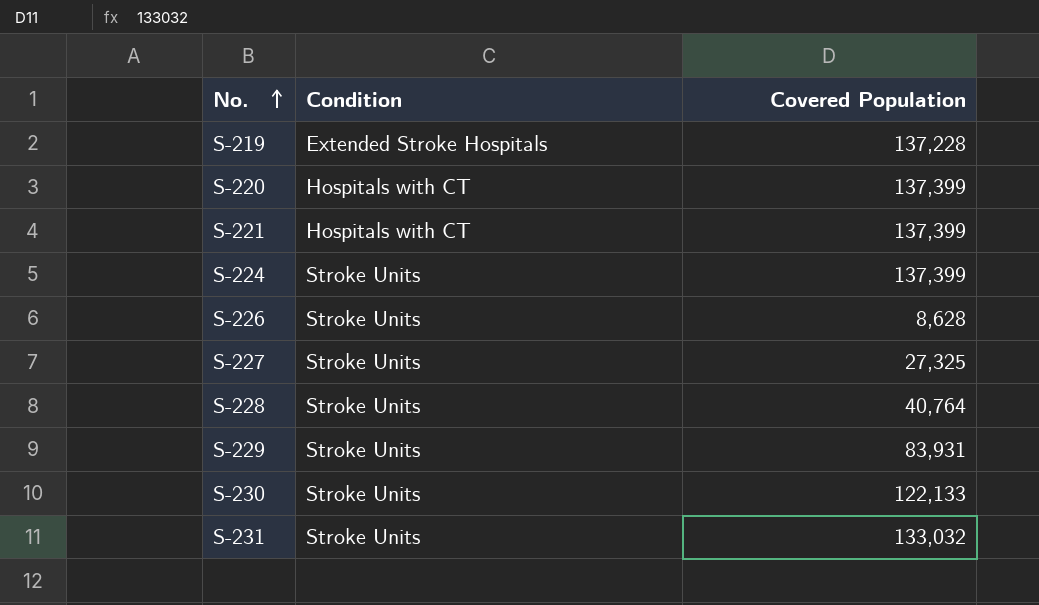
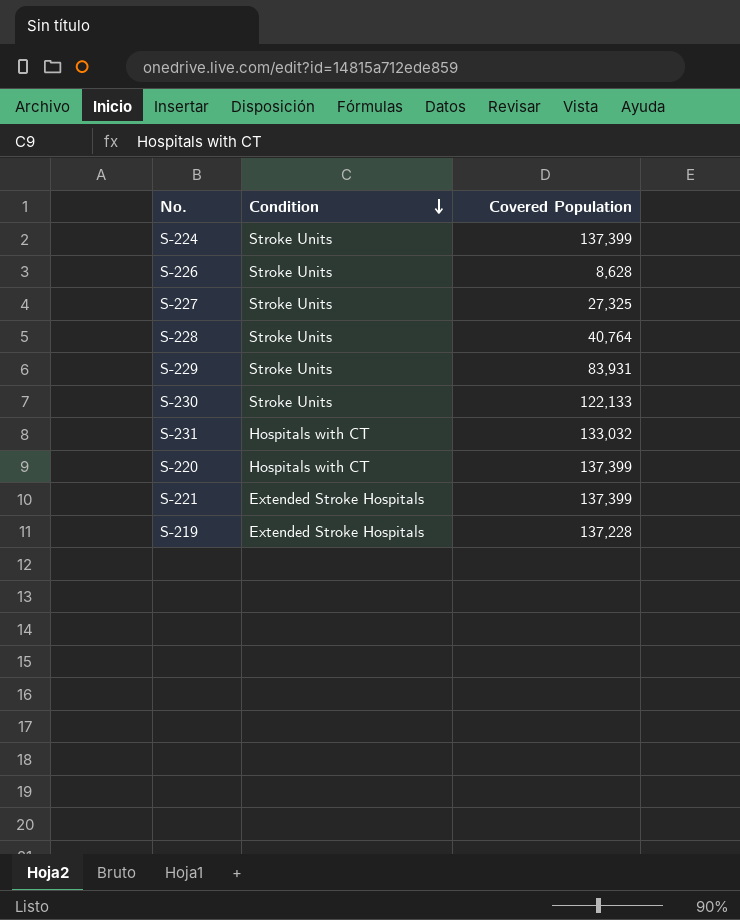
row order: No. ascending -> Condition descending
S-231 | Condition: Stroke Units -> Hospitals with CT
S-221 | Condition: Hospitals with CT -> Extended Stroke Hospitals

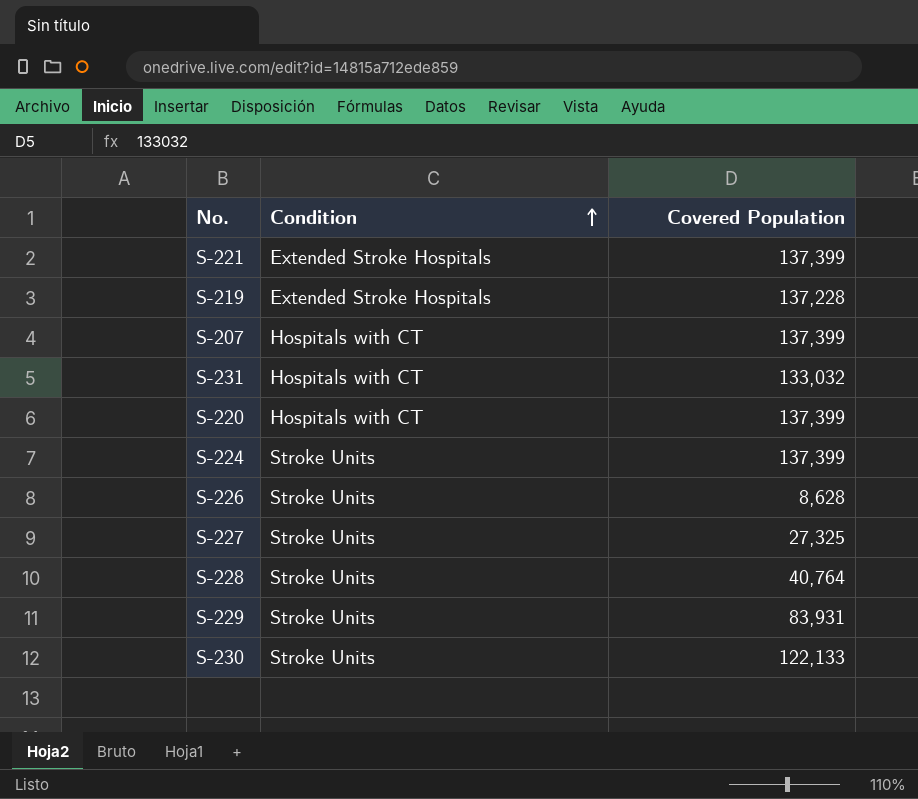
row order: Condition descending -> Condition ascending
row S-207: none -> Hospitals with CT | 137,399

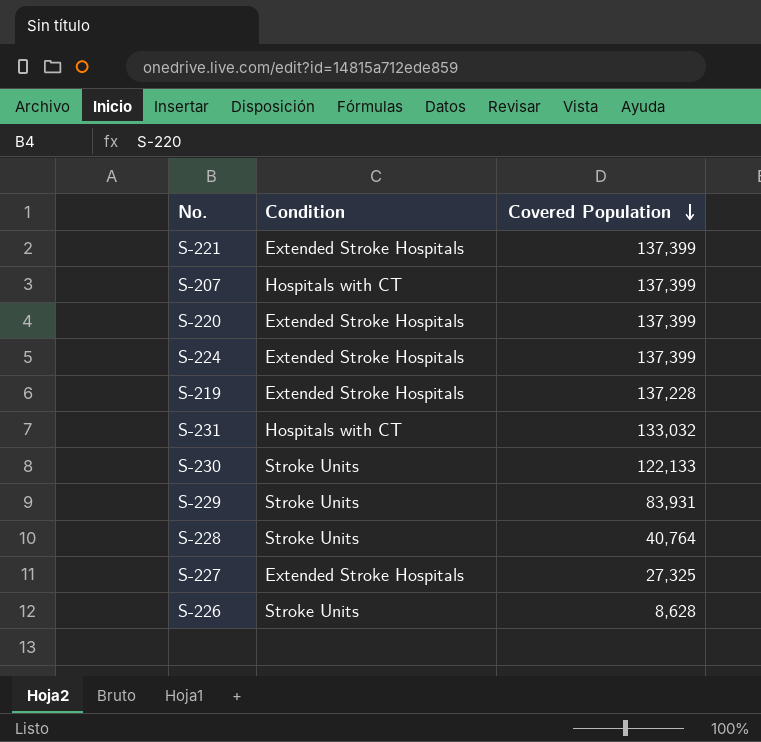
row order: Condition ascending -> Covered Population descending
S-220 | Condition: Hospitals with CT -> Extended Stroke Hospitals
S-224 | Condition: Stroke Units -> Extended Stroke Hospitals
S-227 | Condition: Stroke Units -> Extended Stroke Hospitals

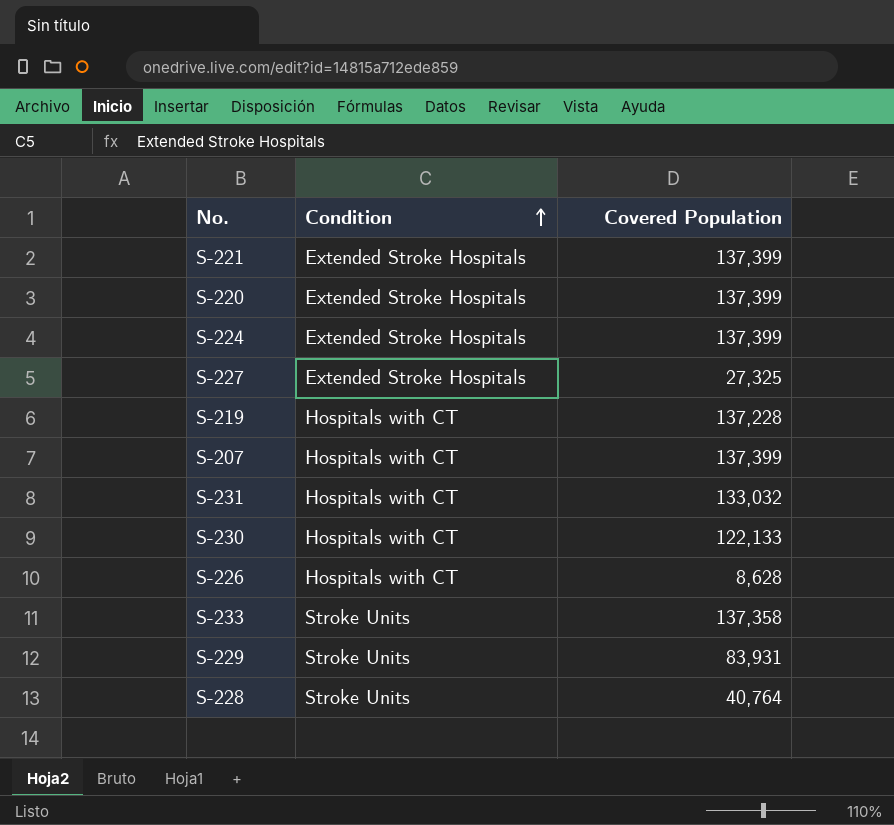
row order: Covered Population descending -> Condition ascending
S-219 | Condition: Extended Stroke Hospitals -> Hospitals with CT
S-230 | Condition: Stroke Units -> Hospitals with CT
S-226 | Condition: Stroke Units -> Hospitals with CT
row S-233: none -> Stroke Units | 137,358

